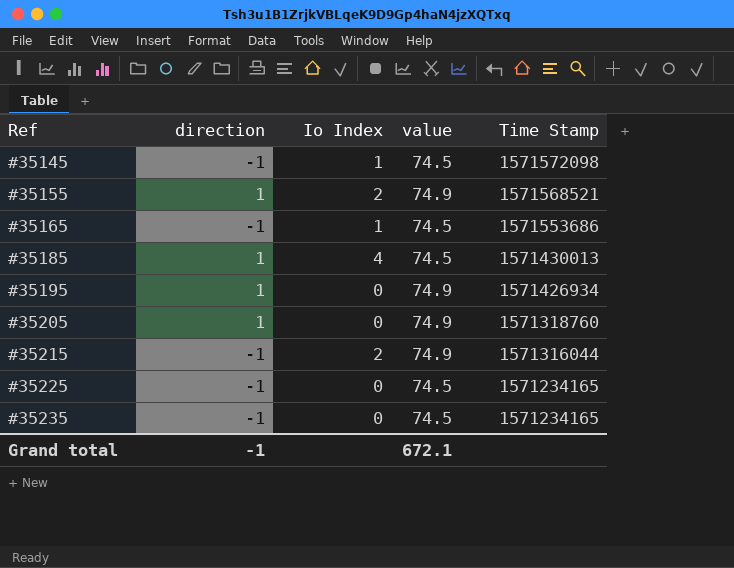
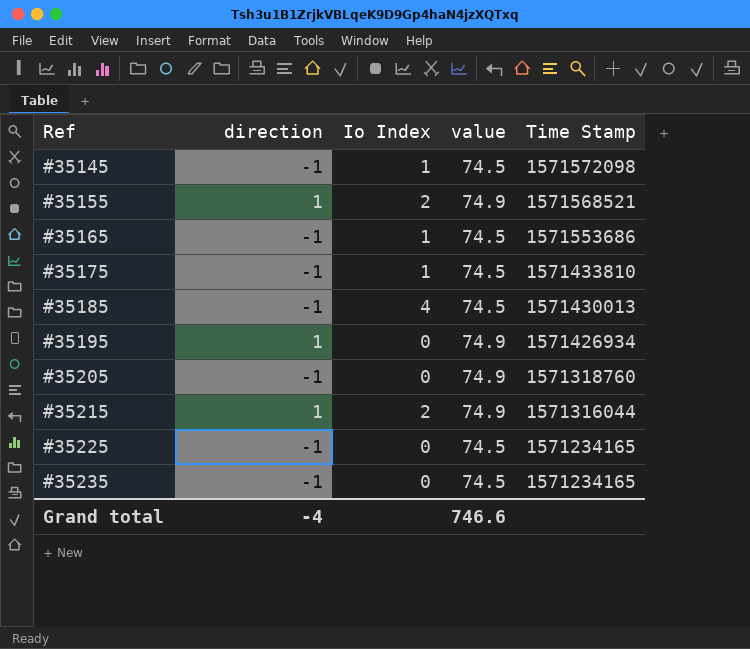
row #35175: none -> -1 | 1 | 74.5 | 1571433810
#35185 | direction: 1 -> -1
#35205 | direction: 1 -> -1
#35215 | direction: -1 -> 1
Grand total | direction: -1 -> -4
Grand total | value: 672.1 -> 746.6

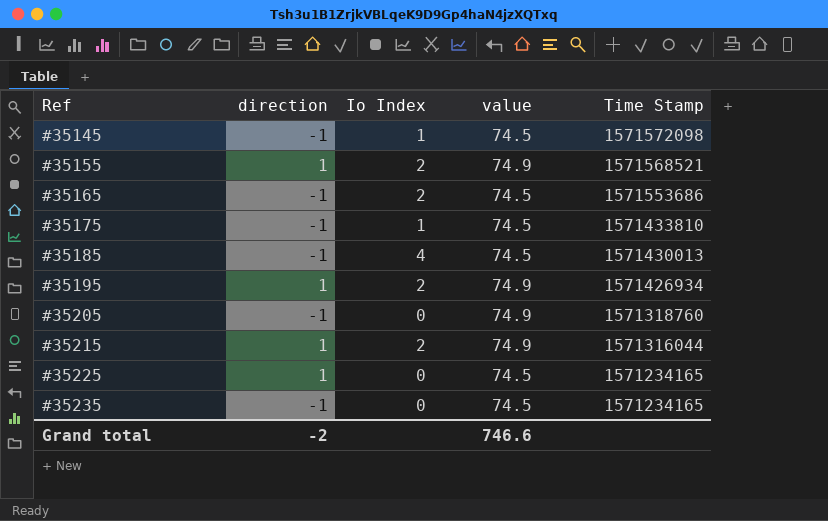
#35165 | Io Index: 1 -> 2
#35195 | Io Index: 0 -> 2
#35225 | direction: -1 -> 1
Grand total | direction: -4 -> -2

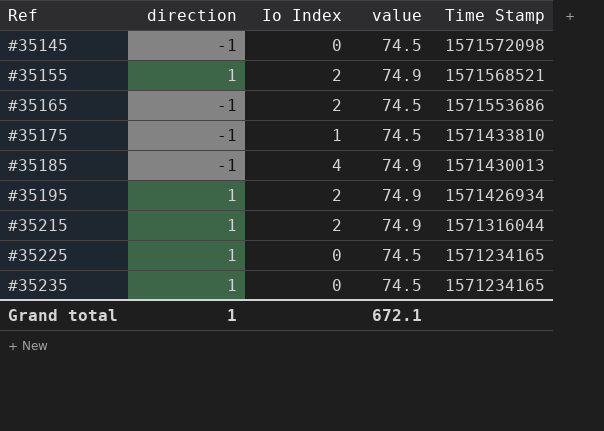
row #35205: -1 | 0 | 74.9 | 1571318760 -> none
#35145 | Io Index: 1 -> 0
#35185 | value: 74.5 -> 74.9
#35235 | direction: -1 -> 1
Grand total | direction: -2 -> 1
Grand total | value: 746.6 -> 672.1

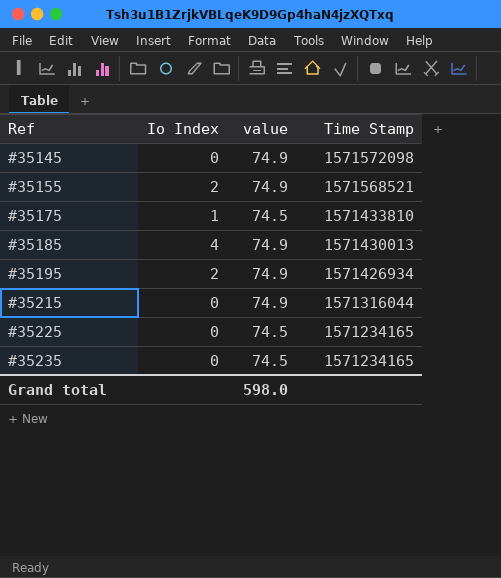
column direction | position: 2 -> none
row #35165: -1 | 2 | 74.5 | 1571553686 -> none
#35145 | value: 74.5 -> 74.9
#35215 | Io Index: 2 -> 0
Grand total | value: 672.1 -> 598.0

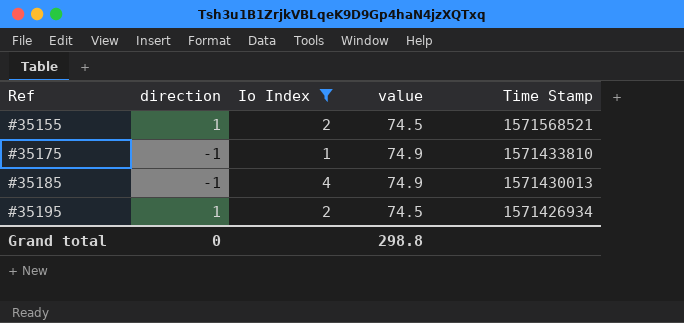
filter: none -> Io Index != 0
column direction | position: none -> 2
#35155 | value: 74.9 -> 74.5
#35175 | value: 74.5 -> 74.9
#35195 | value: 74.9 -> 74.5
Grand total | value: 598.0 -> 298.8

